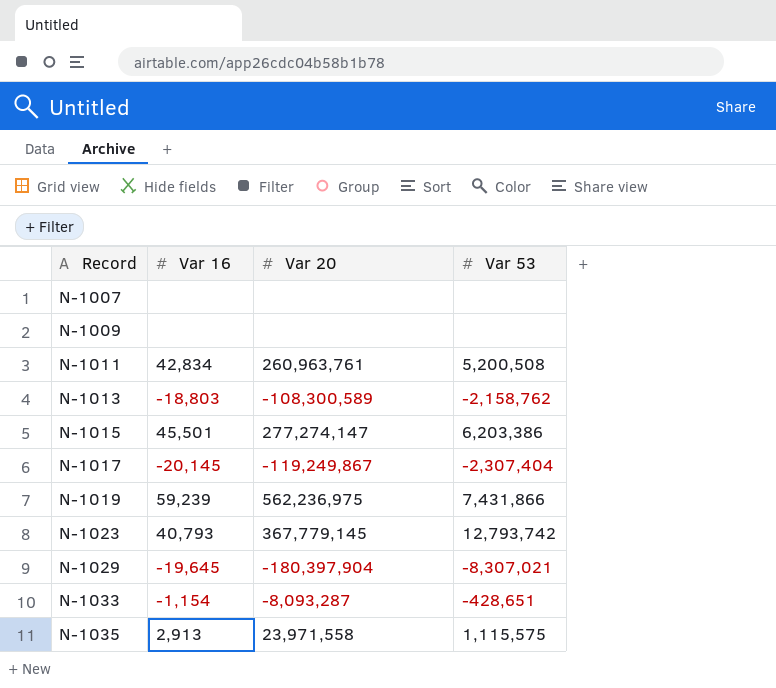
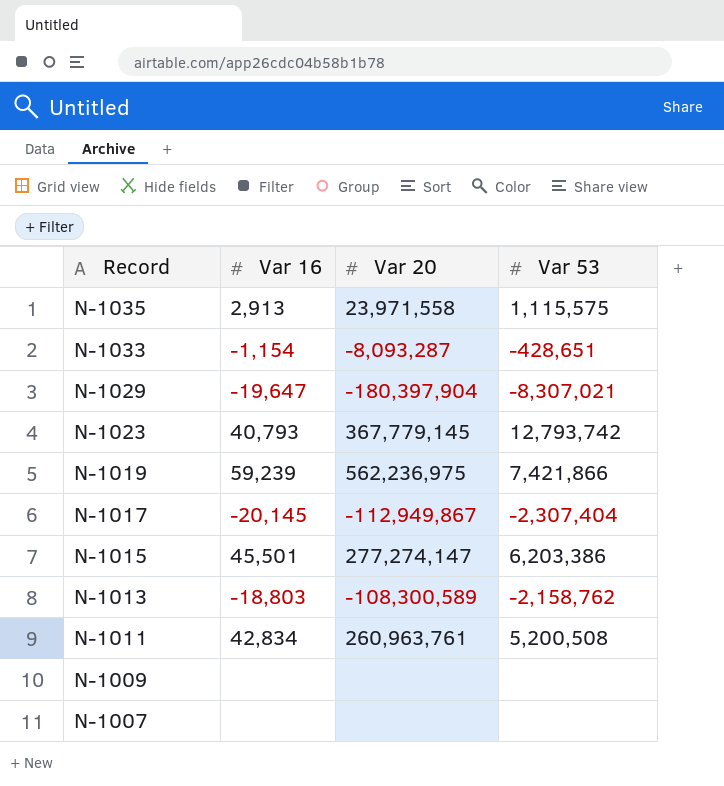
row order: Record ascending -> Record descending
N-1029 | Var 16: -19,645 -> -19,647
N-1019 | Var 53: 7,431,866 -> 7,421,866
N-1017 | Var 20: -119,249,867 -> -112,949,867

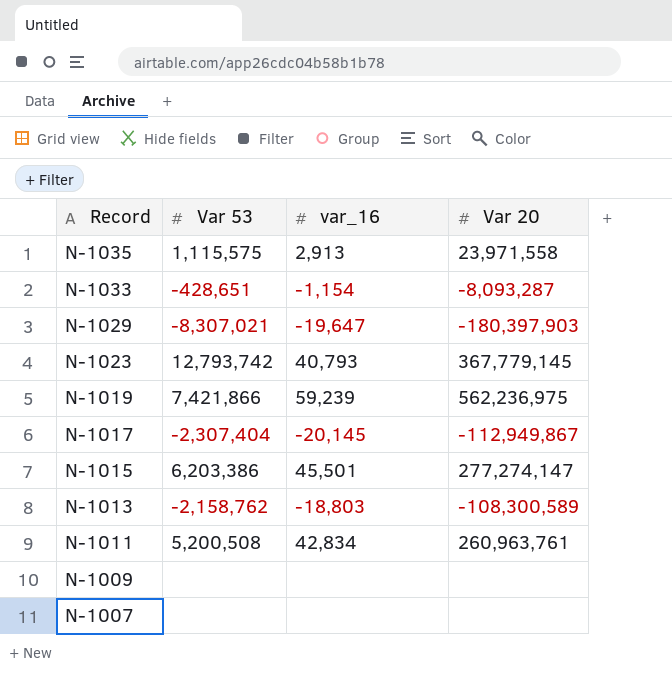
column Var 53 | position: 4 -> 2
column name: Var 16 -> var_16
N-1029 | Var 20: -180,397,904 -> -180,397,903

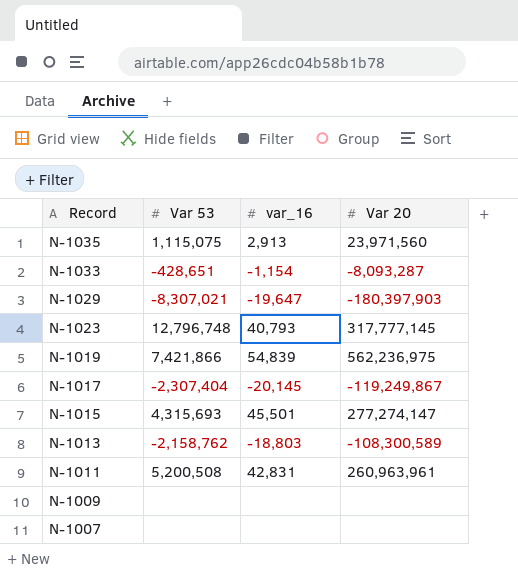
N-1035 | Var 53: 1,115,575 -> 1,115,075
N-1035 | Var 20: 23,971,558 -> 23,971,560
N-1023 | Var 53: 12,793,742 -> 12,796,748
N-1023 | Var 20: 367,779,145 -> 317,777,145
N-1019 | var_16: 59,239 -> 54,839
N-1017 | Var 20: -112,949,867 -> -119,249,867
N-1015 | Var 53: 6,203,386 -> 4,315,693
N-1011 | var_16: 42,834 -> 42,831
N-1011 | Var 20: 260,963,761 -> 260,963,961

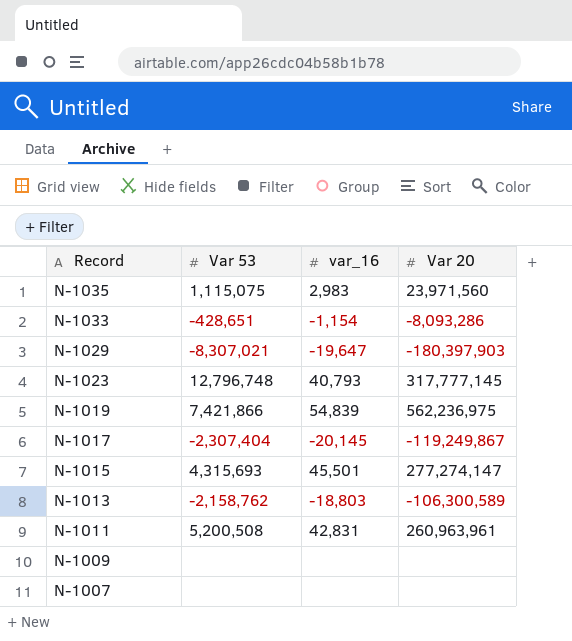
N-1035 | var_16: 2,913 -> 2,983
N-1033 | Var 20: -8,093,287 -> -8,093,286
N-1013 | Var 20: -108,300,589 -> -106,300,589

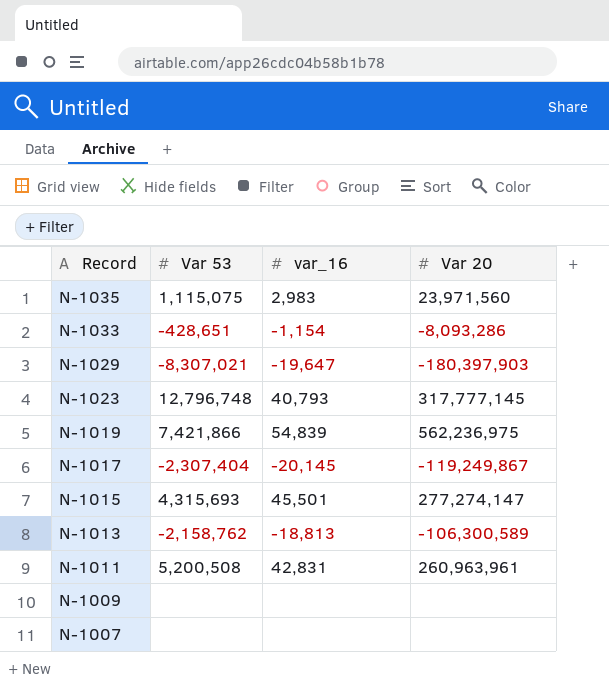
N-1013 | var_16: -18,803 -> -18,813

